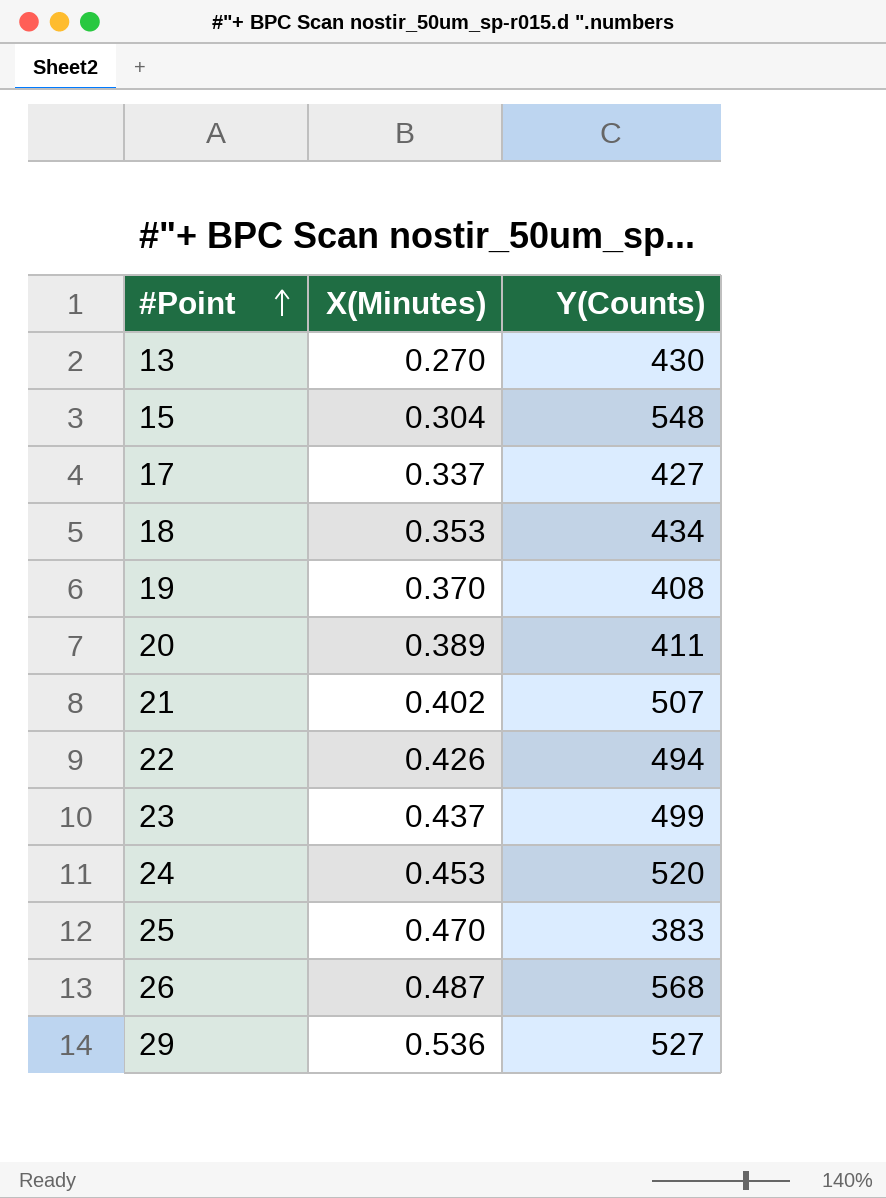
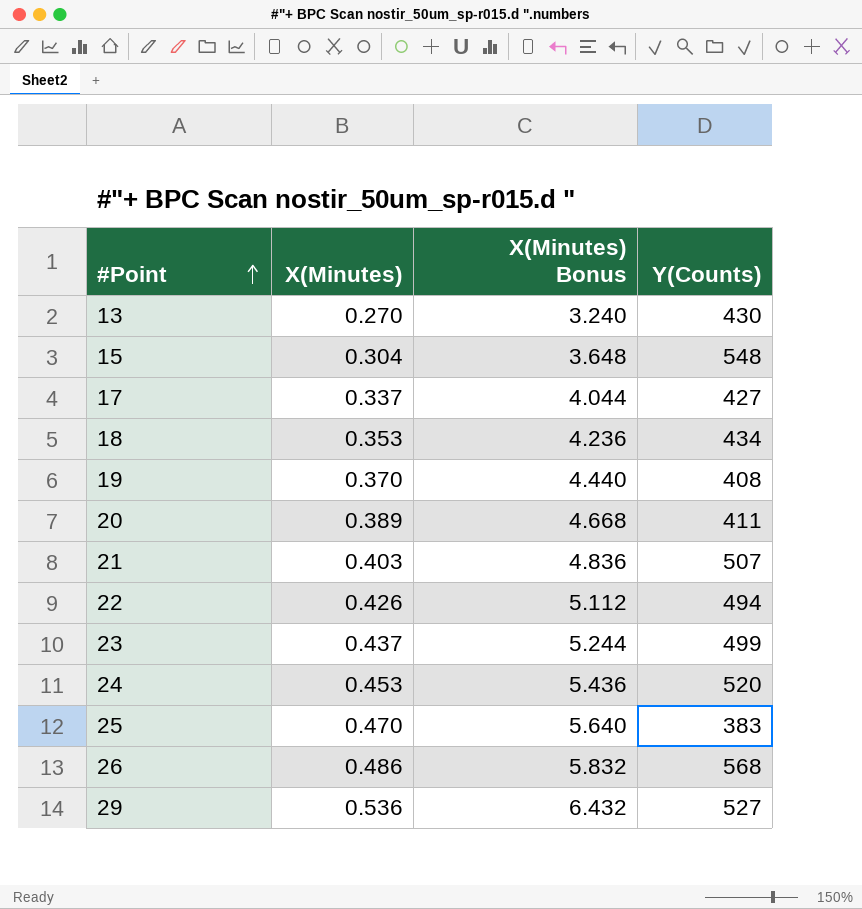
column X(Minutes) Bonus | formula: none -> [X(Minutes)] * 12
21 | X(Minutes): 0.402 -> 0.403
26 | X(Minutes): 0.487 -> 0.486

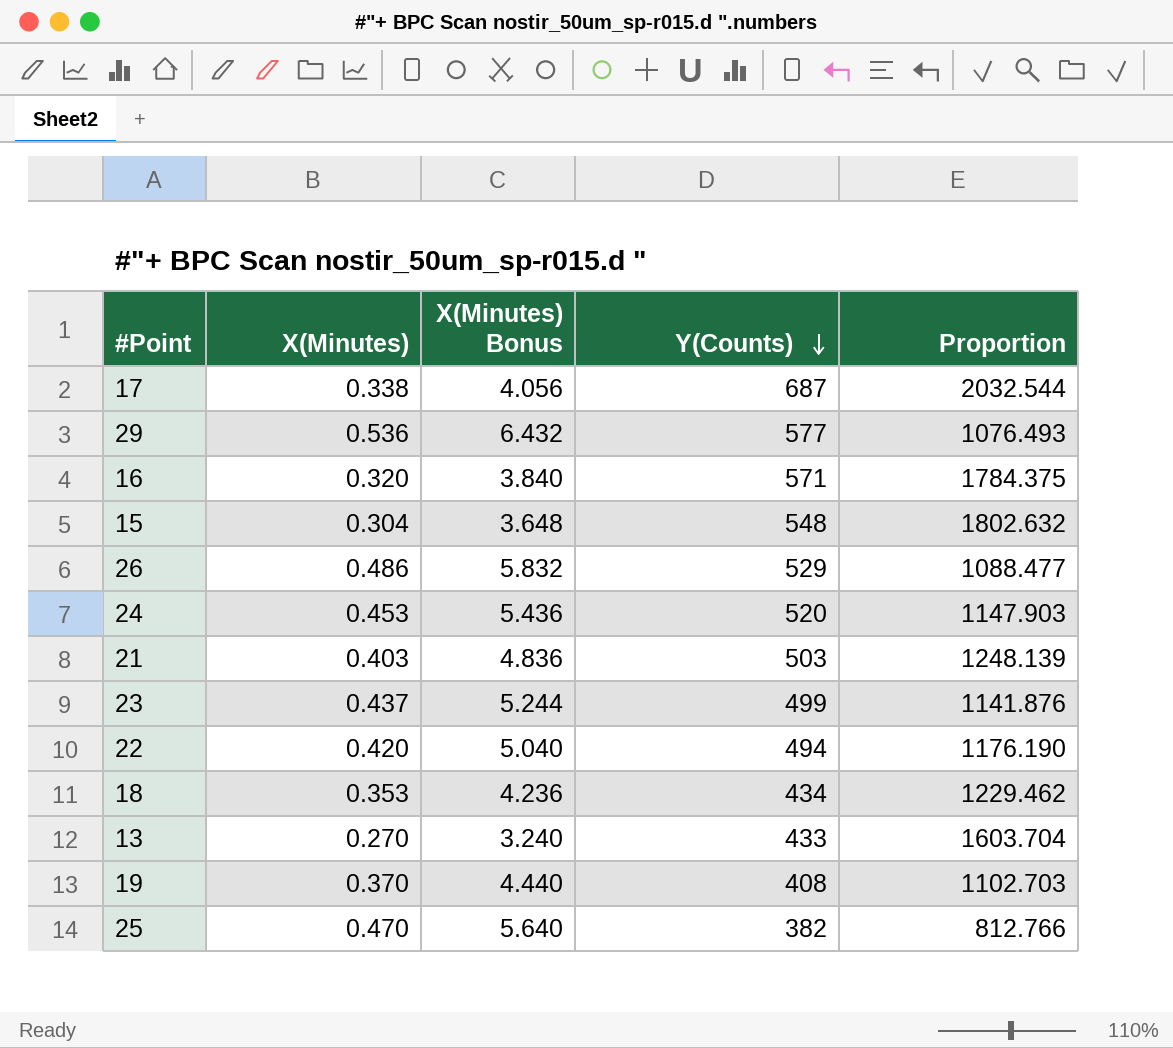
row order: #Point ascending -> Y(Counts) descending
column Proportion | formula: none -> [Y(Counts)] / [X(Minutes)]
row 20: 0.389 | 4.668 | 411 -> none
17 | X(Minutes): 0.337 -> 0.338
17 | X(Minutes) Bonus: 4.044 -> 4.056
17 | Y(Counts): 427 -> 687
29 | Y(Counts): 527 -> 577
row 16: none -> 0.320 | 3.840 | 571 | 1784.375
26 | Y(Counts): 568 -> 529
21 | Y(Counts): 507 -> 503
22 | X(Minutes): 0.426 -> 0.420
22 | X(Minutes) Bonus: 5.112 -> 5.040
13 | Y(Counts): 430 -> 433
25 | Y(Counts): 383 -> 382

